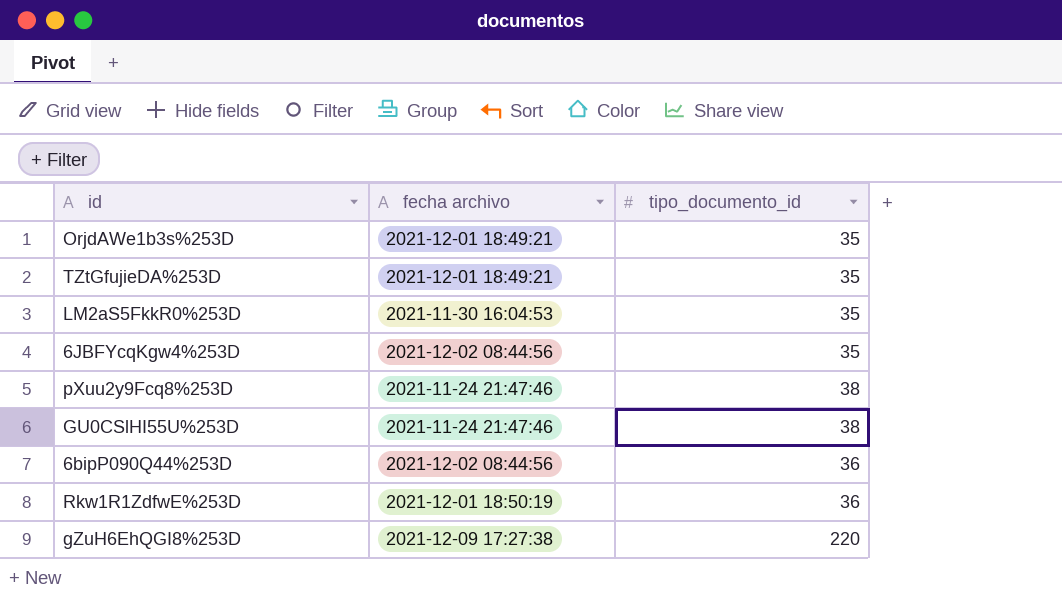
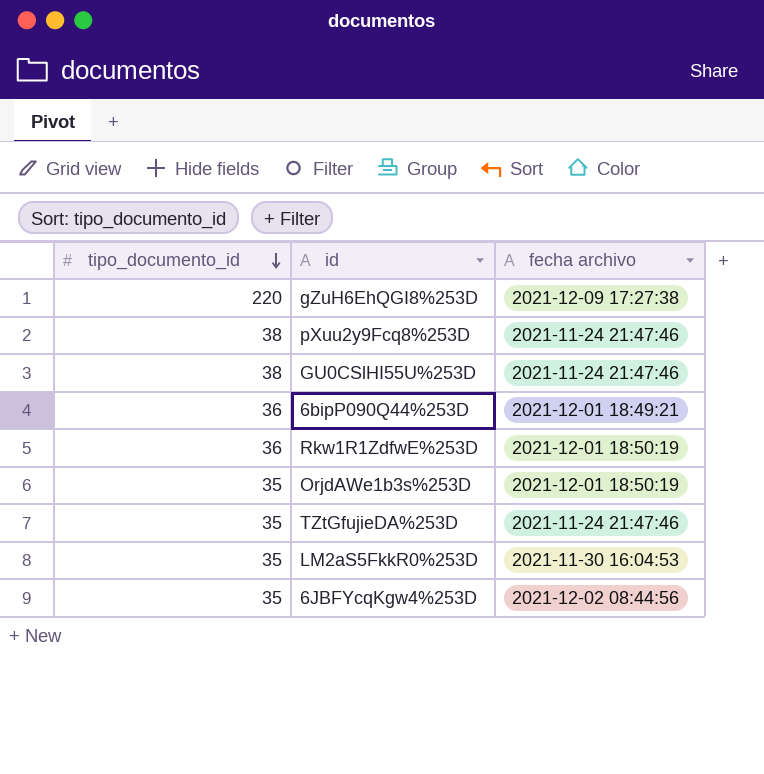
row order: none -> tipo_documento_id descending
column tipo_documento_id | position: 3 -> 1
6bipP090Q44%253D | fecha archivo: 2021-12-02 08:44:56 -> 2021-12-01 18:49:21
OrjdAWe1b3s%253D | fecha archivo: 2021-12-01 18:49:21 -> 2021-12-01 18:50:19
TZtGfujieDA%253D | fecha archivo: 2021-12-01 18:49:21 -> 2021-11-24 21:47:46

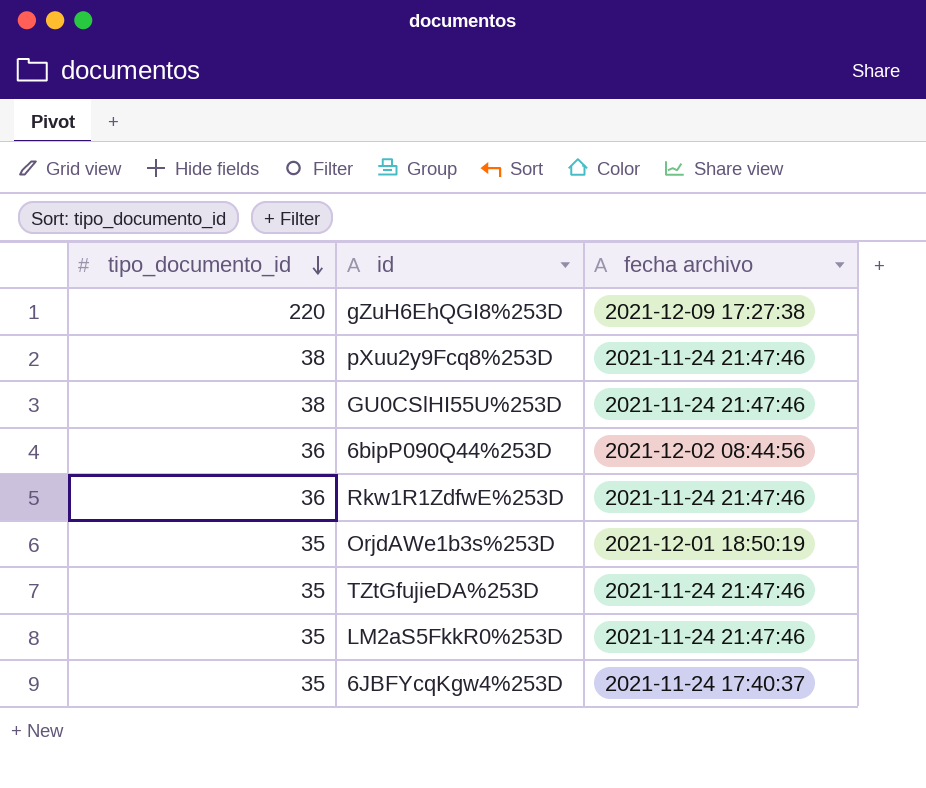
6bipP090Q44%253D | fecha archivo: 2021-12-01 18:49:21 -> 2021-12-02 08:44:56
Rkw1R1ZdfwE%253D | fecha archivo: 2021-12-01 18:50:19 -> 2021-11-24 21:47:46
LM2aS5FkkR0%253D | fecha archivo: 2021-11-30 16:04:53 -> 2021-11-24 21:47:46
6JBFYcqKgw4%253D | fecha archivo: 2021-12-02 08:44:56 -> 2021-11-24 17:40:37

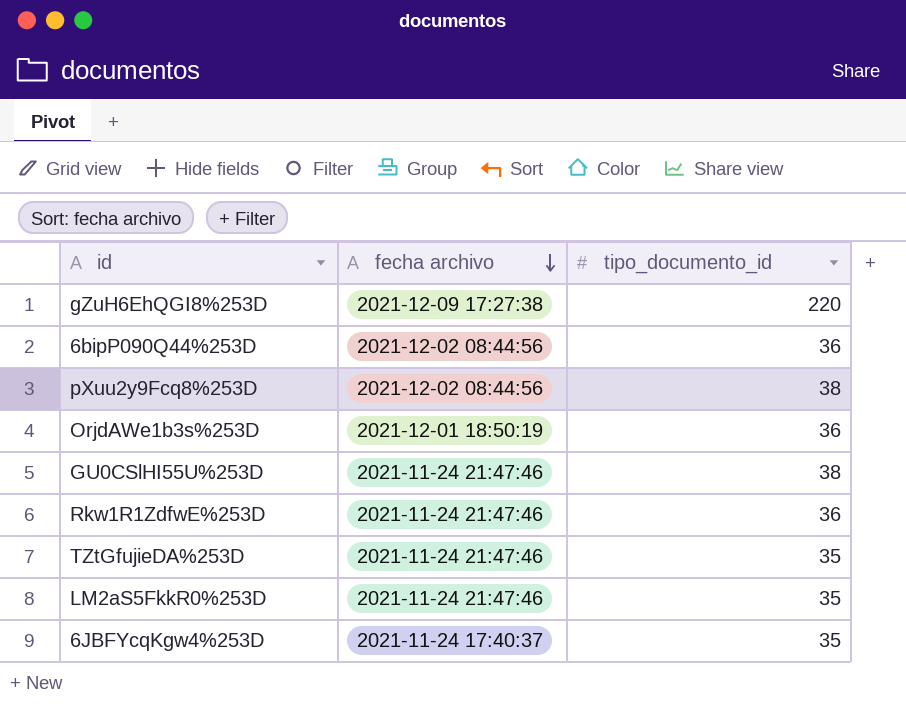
row order: tipo_documento_id descending -> fecha archivo descending
column tipo_documento_id | position: 1 -> 3
pXuu2y9Fcq8%253D | fecha archivo: 2021-11-24 21:47:46 -> 2021-12-02 08:44:56
OrjdAWe1b3s%253D | tipo_documento_id: 35 -> 36

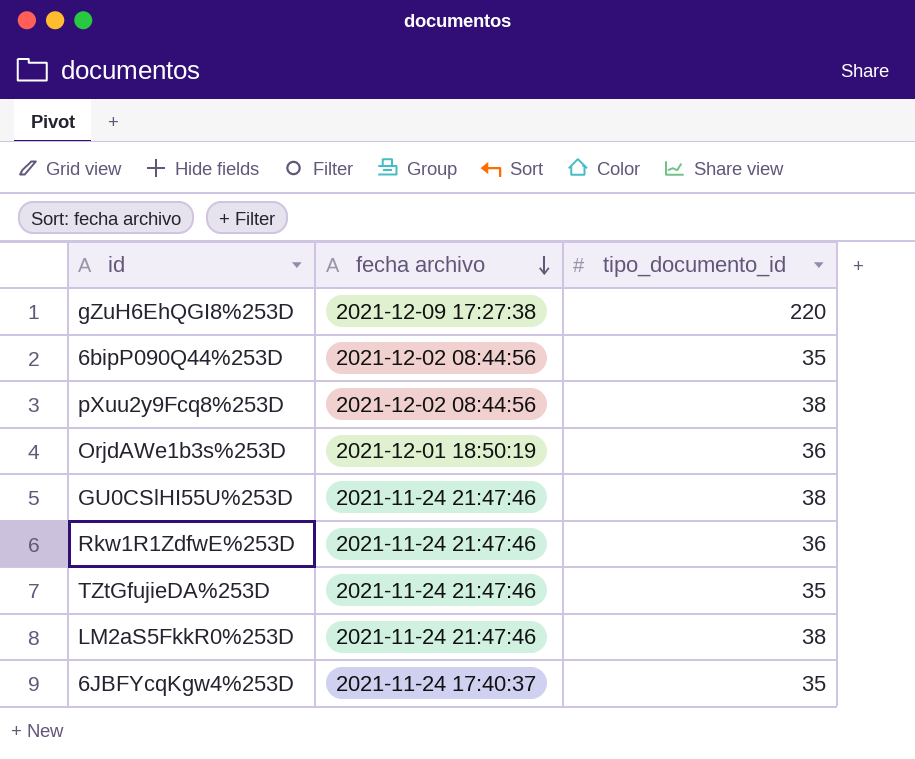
6bipP090Q44%253D | tipo_documento_id: 36 -> 35
LM2aS5FkkR0%253D | tipo_documento_id: 35 -> 38

